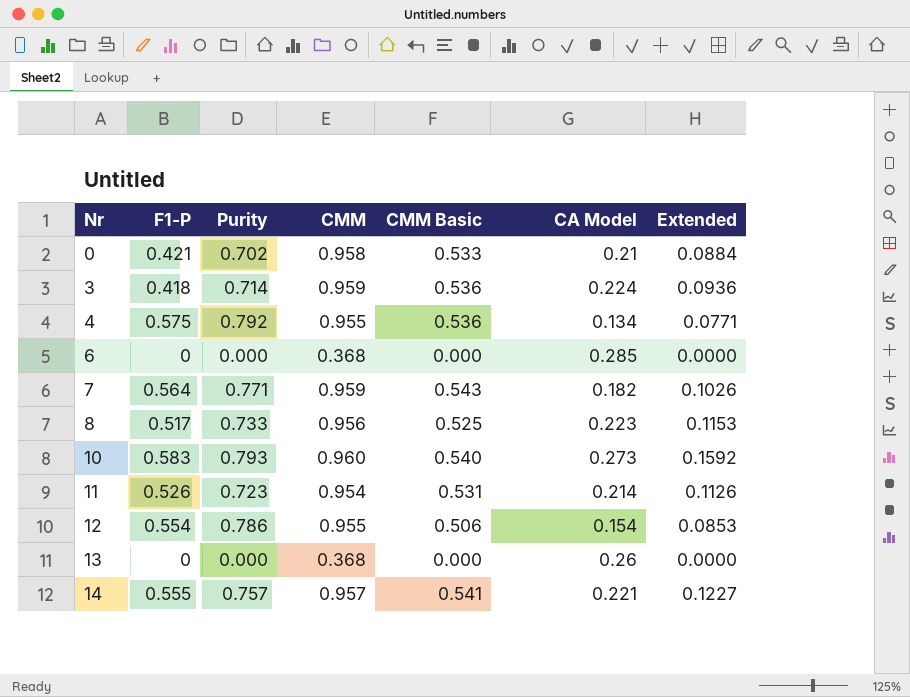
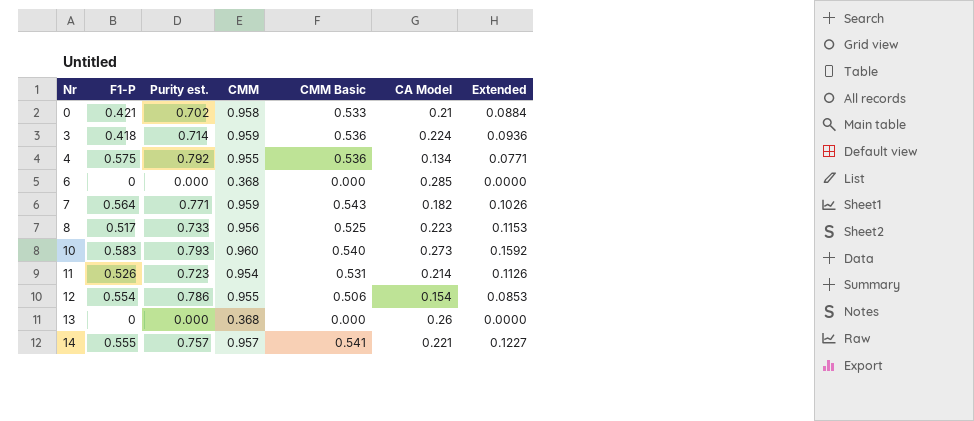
column name: Purity -> Purity est.

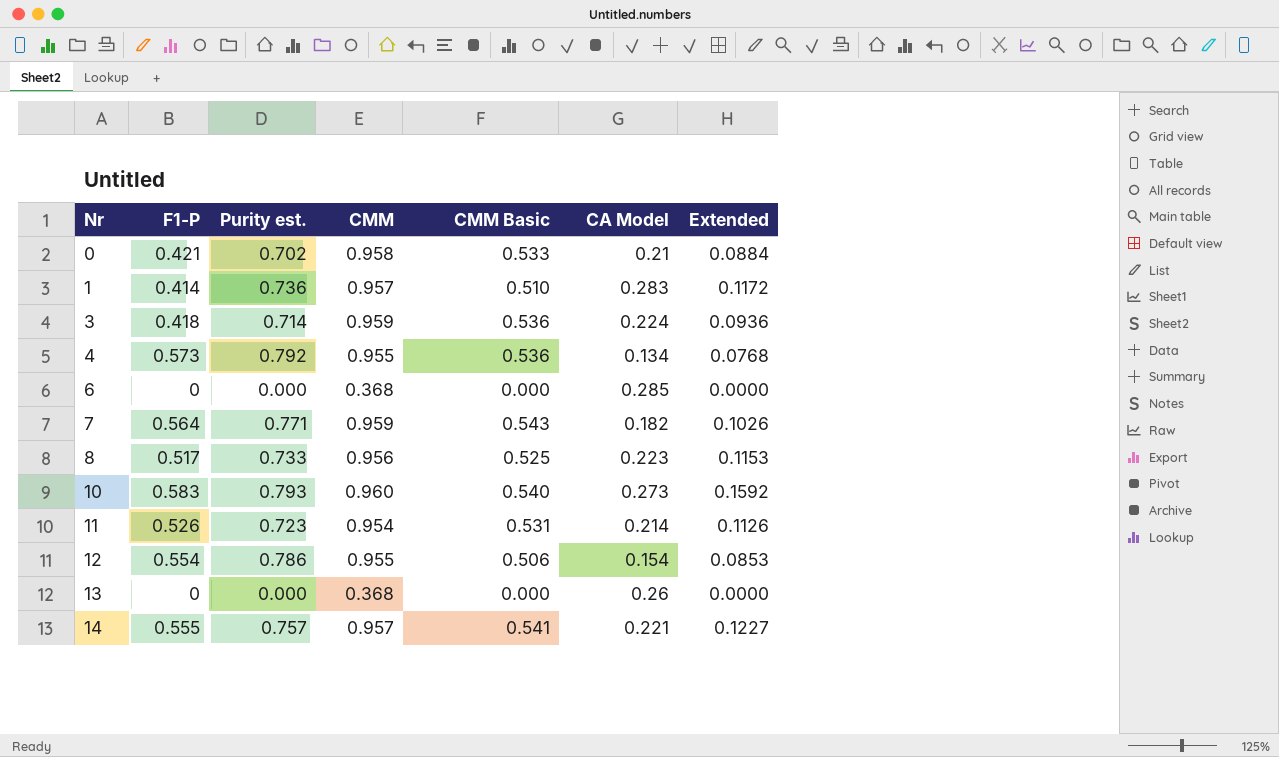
row 1: none -> 0.414 | 0.736 | 0.957 | 0.510 | 0.283 | 0.1172
4 | F1-P: 0.575 -> 0.573
4 | Extended: 0.0771 -> 0.0768

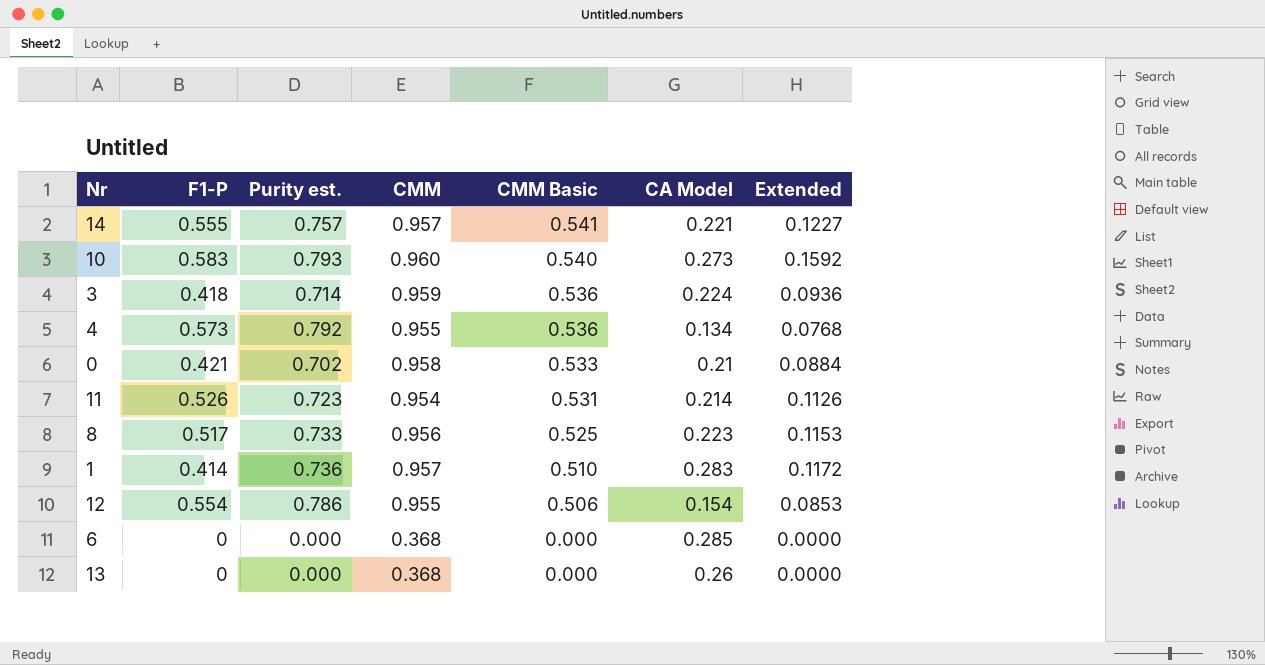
row order: Nr ascending -> CMM Basic descending
row 7: 0.564 | 0.771 | 0.959 | 0.543 | 0.182 | 0.1026 -> none

